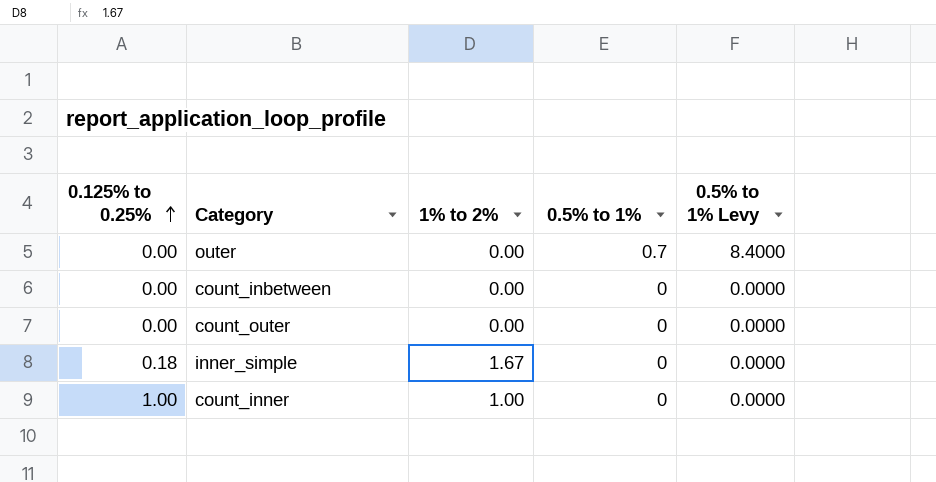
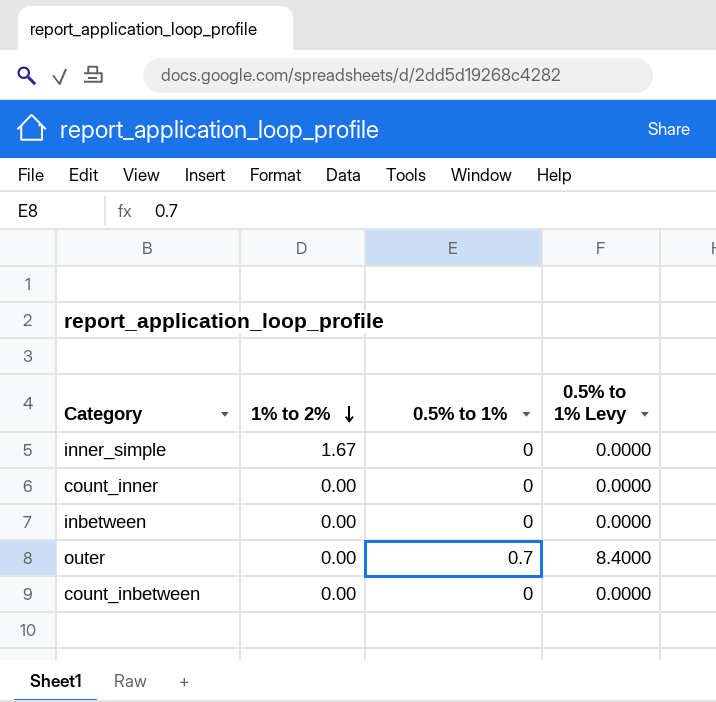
row order: 0.125% to 0.25% ascending -> 1% to 2% descending
column 0.125% to 0.25% | position: 1 -> none
row count_outer: 0.00 | 0.00 | 0 | 0.0000 -> none
count_inner | 1% to 2%: 1.00 -> 0.00
row inbetween: none -> 0.00 | 0 | 0.0000

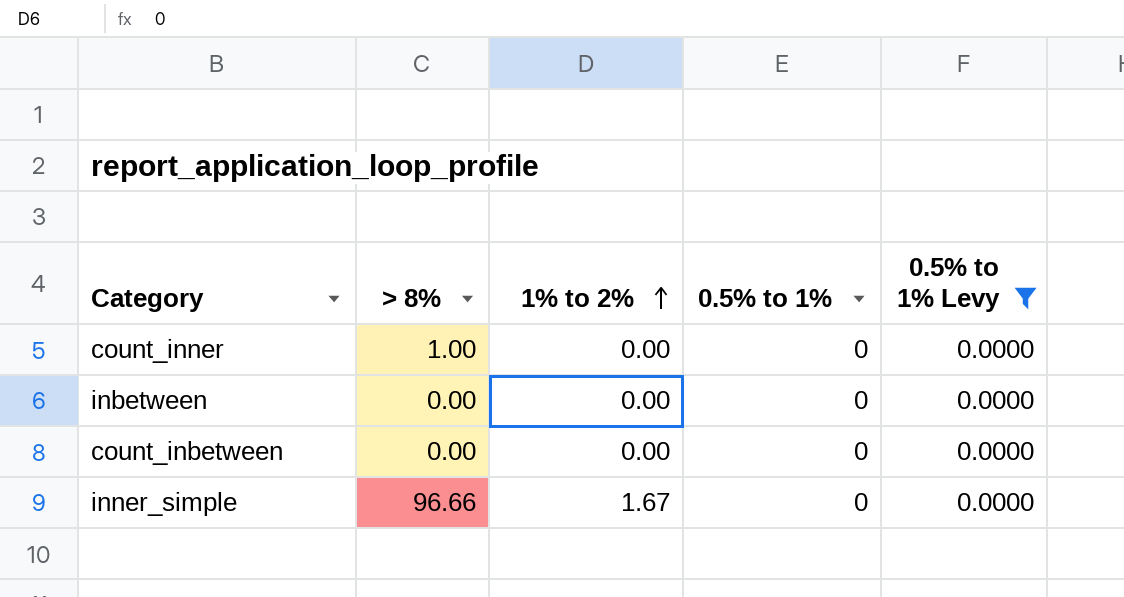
filter: none -> 0.5% to 1% Levy = 0.0000
row order: 1% to 2% descending -> 1% to 2% ascending
column > 8% | position: none -> 2

